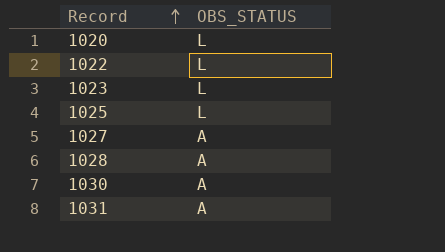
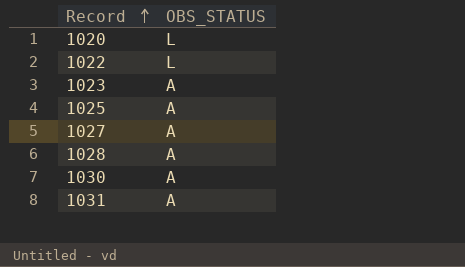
1023 | OBS_STATUS: L -> A
1025 | OBS_STATUS: L -> A

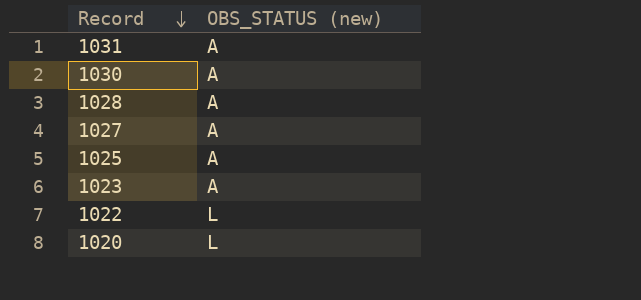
row order: Record ascending -> Record descending
column name: OBS_STATUS -> OBS_STATUS (new)

